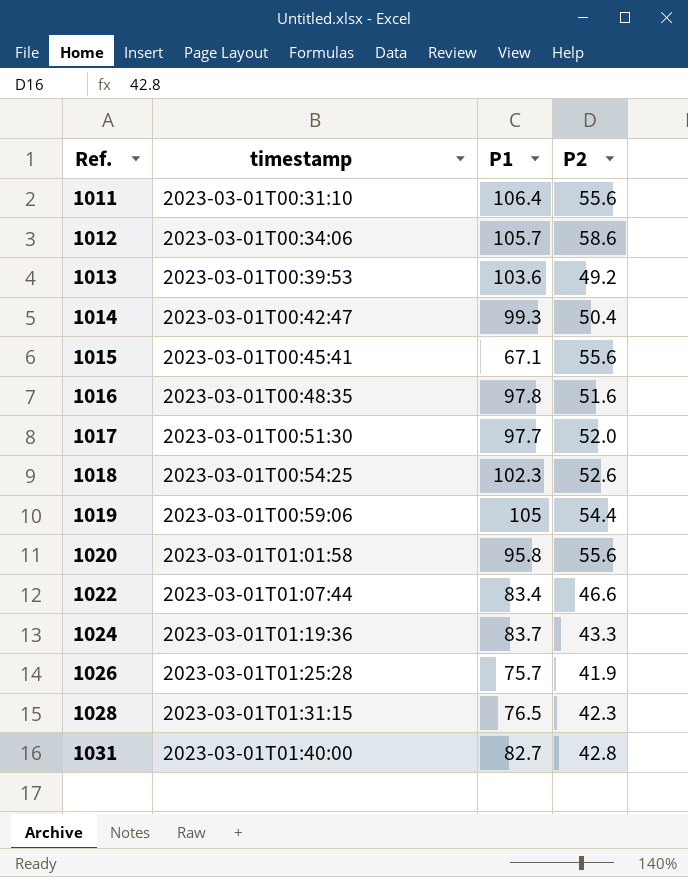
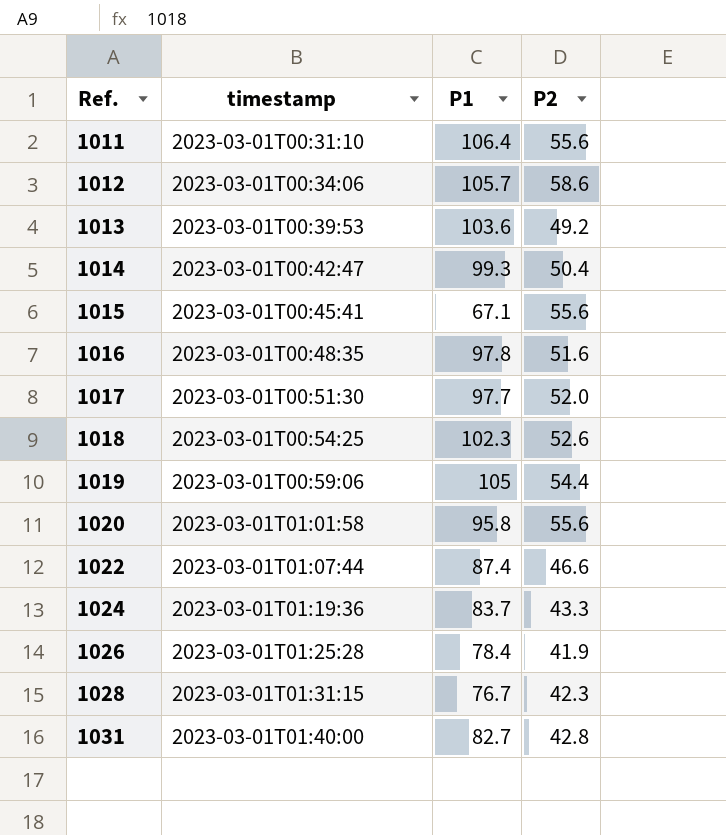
1022 | P1: 83.4 -> 87.4
1026 | P1: 75.7 -> 78.4
1028 | P1: 76.5 -> 76.7

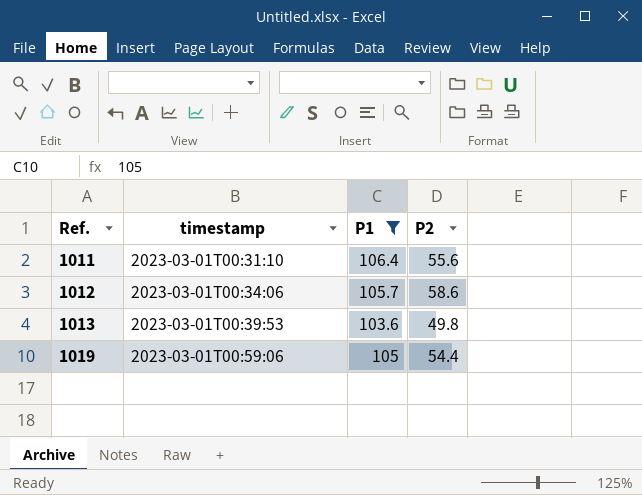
filter: none -> P1 >= 103.6
1013 | P2: 49.2 -> 49.8

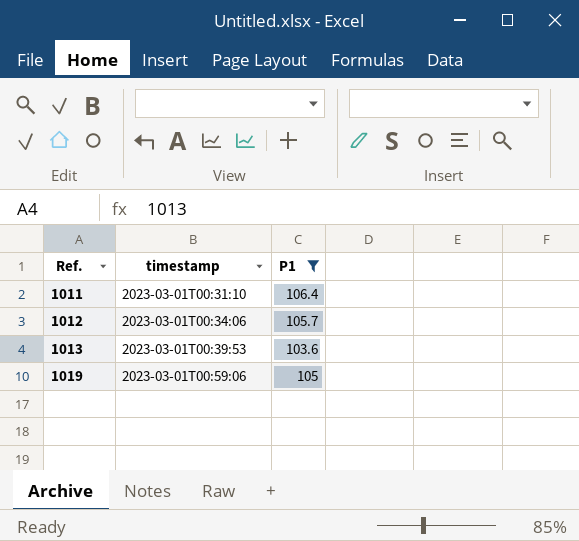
column P2 | position: 4 -> none

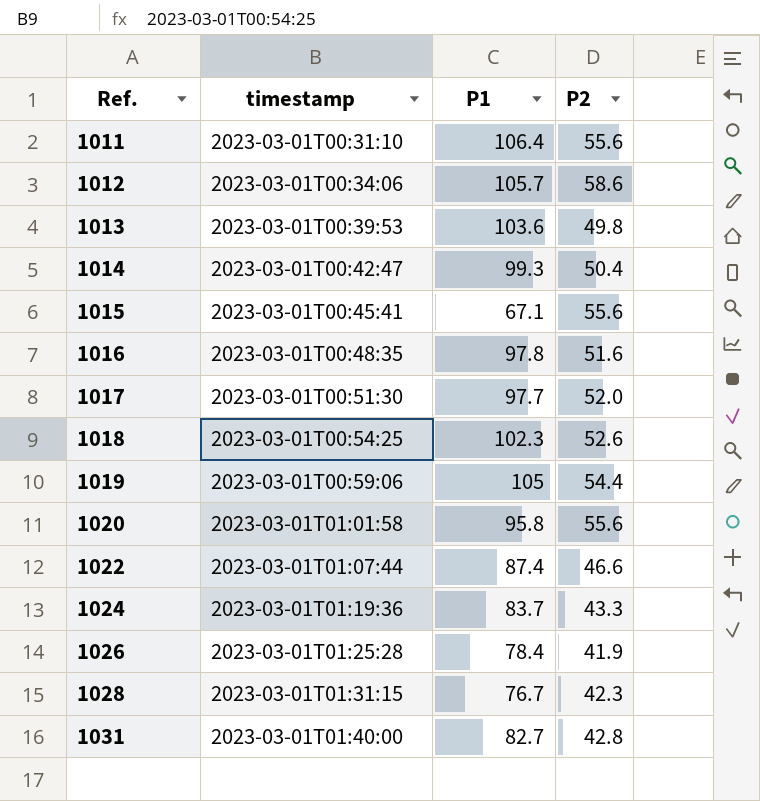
filter: P1 >= 103.6 -> none
column P2 | position: none -> 4

